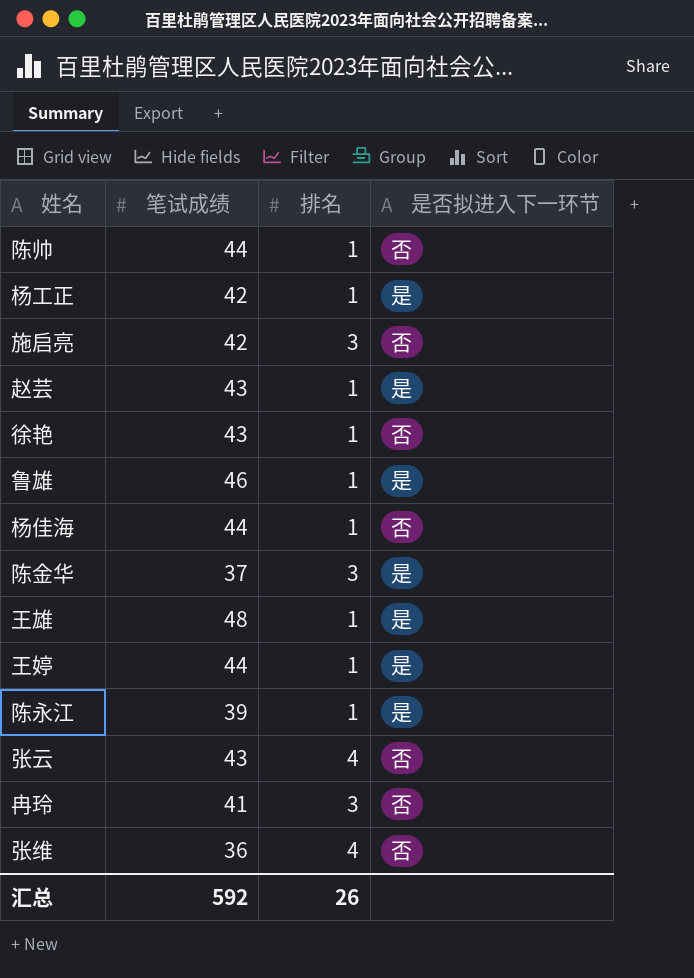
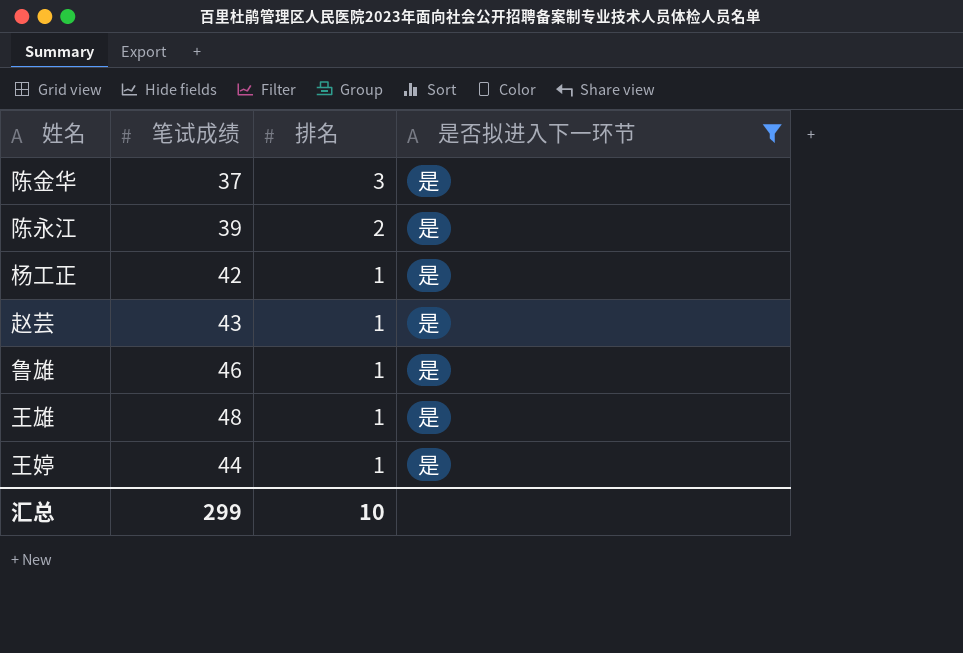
filter: none -> 是否拟进入下一环节 = 是
row order: none -> 排名 descending
陈永江 | 排名: 1 -> 2
汇总 | 笔试成绩: 592 -> 299
汇总 | 排名: 26 -> 10

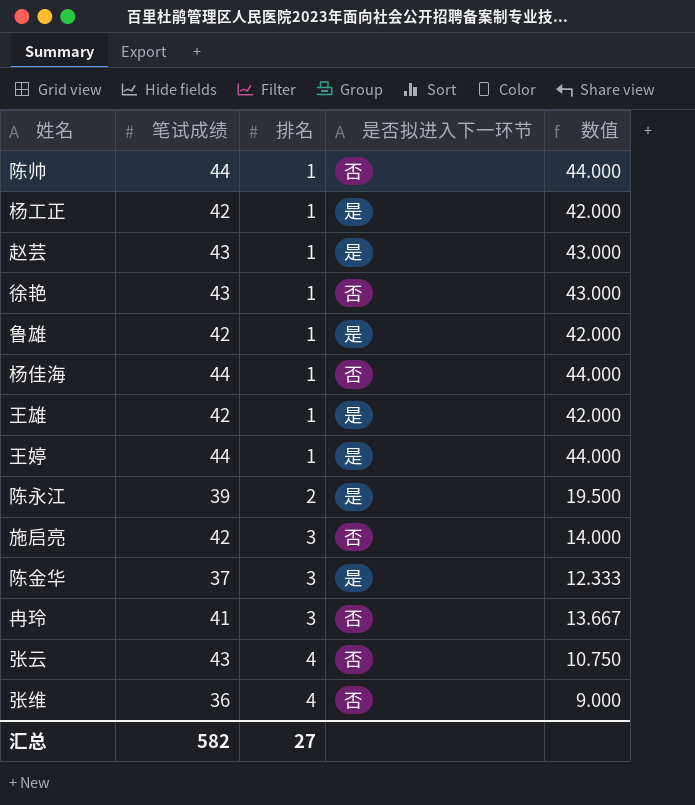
filter: 是否拟进入下一环节 = 是 -> none
row order: 排名 descending -> 排名 ascending
column 数值 | formula: none -> [笔试成绩] / [排名]
鲁雄 | 笔试成绩: 46 -> 42
王雄 | 笔试成绩: 48 -> 42
汇总 | 笔试成绩: 299 -> 582
汇总 | 排名: 10 -> 27

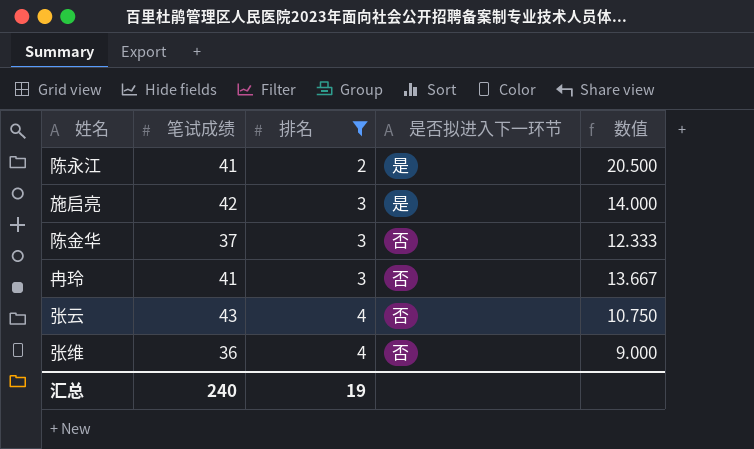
filter: none -> 排名 != 1
陈永江 | 笔试成绩: 39 -> 41
陈永江 | 数值: 19.500 -> 20.500
施启亮 | 是否拟进入下一环节: 否 -> 是
陈金华 | 是否拟进入下一环节: 是 -> 否
汇总 | 笔试成绩: 582 -> 240
汇总 | 排名: 27 -> 19

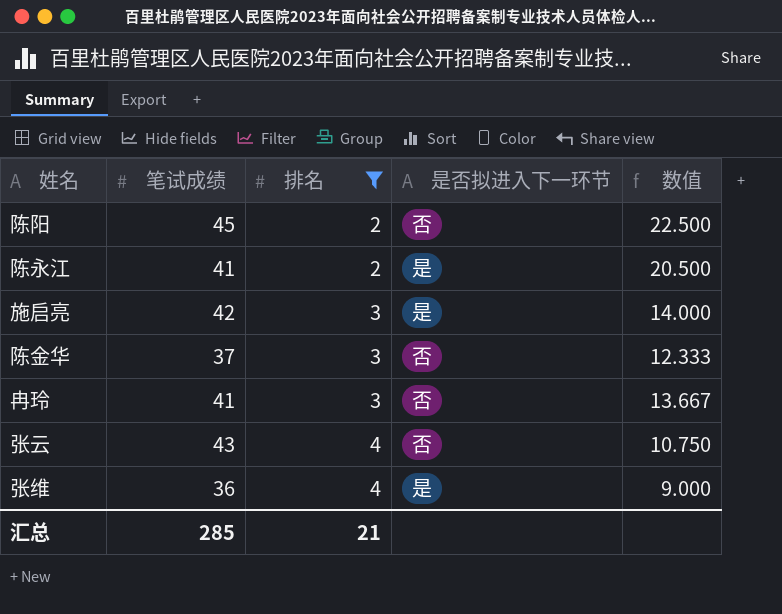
row 陈阳: none -> 45 | 2 | 否 | 22.500
张维 | 是否拟进入下一环节: 否 -> 是
汇总 | 笔试成绩: 240 -> 285
汇总 | 排名: 19 -> 21

